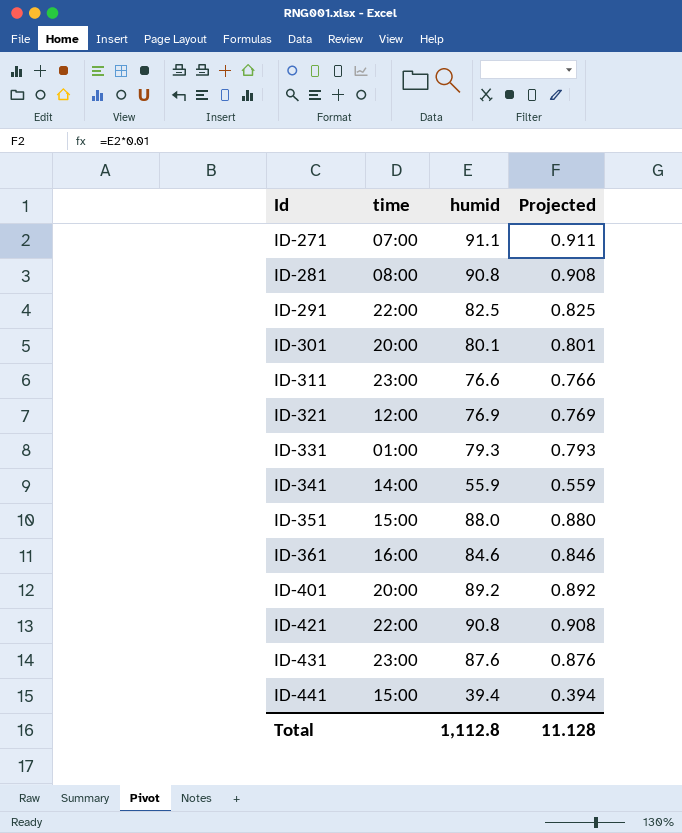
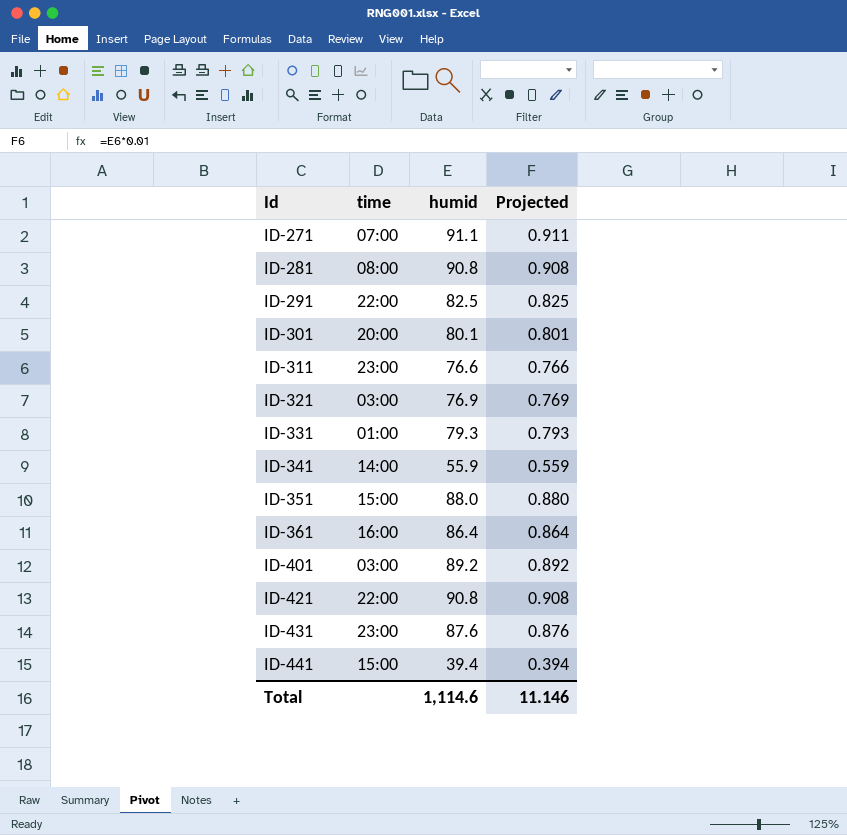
ID-321 | time: 12:00 -> 03:00
ID-361 | humid: 84.6 -> 86.4
ID-361 | Projected: 0.846 -> 0.864
ID-401 | time: 20:00 -> 03:00
Total | humid: 1,112.8 -> 1,114.6
Total | Projected: 11.128 -> 11.146

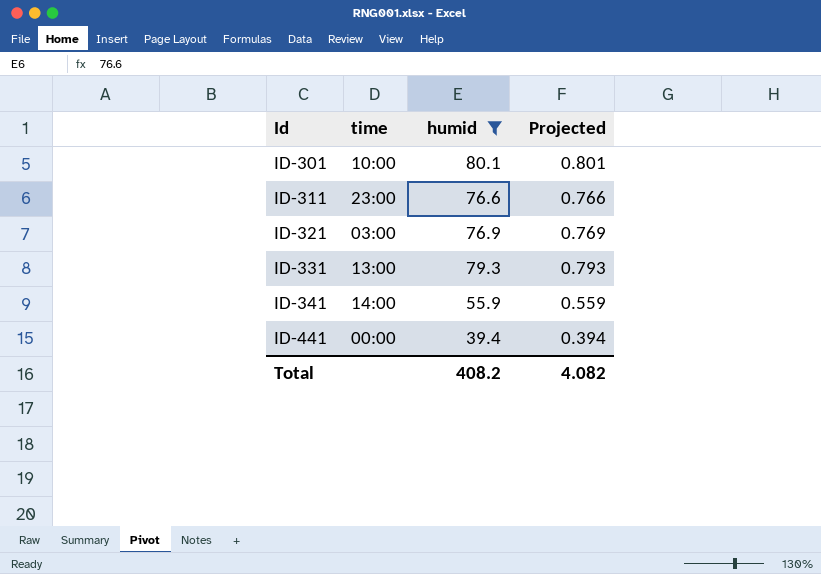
filter: none -> humid <= 80.1
ID-301 | time: 20:00 -> 10:00
ID-331 | time: 01:00 -> 13:00
ID-441 | time: 15:00 -> 00:00
Total | humid: 1,114.6 -> 408.2
Total | Projected: 11.146 -> 4.082

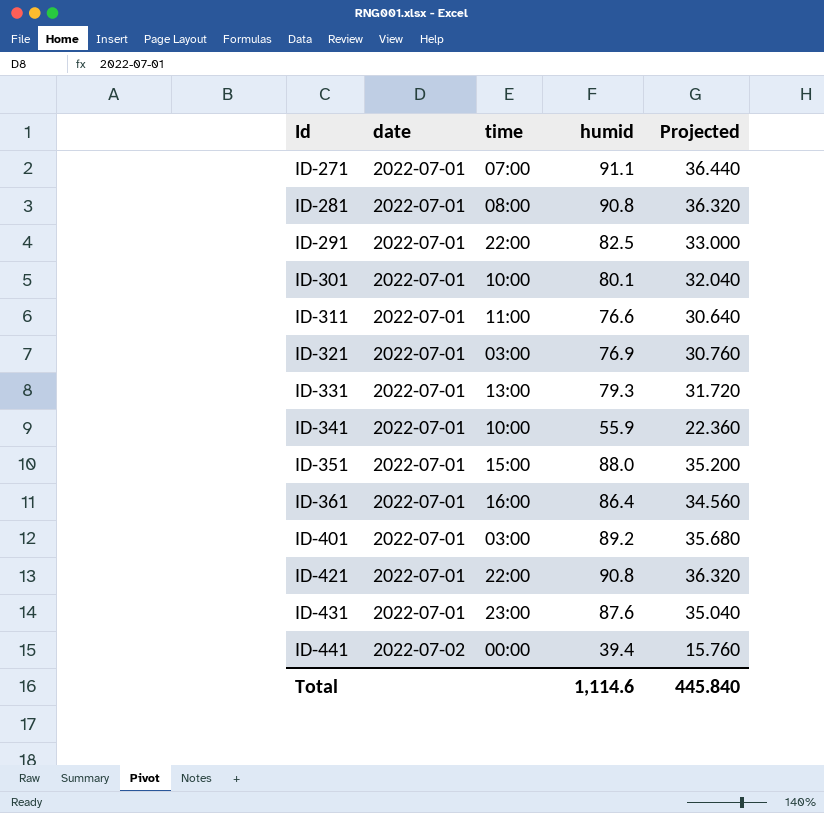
filter: humid <= 80.1 -> none
column date | position: none -> 2
column Projected | formula: [humid] * 0.01 -> [humid] * 0.4
ID-311 | time: 23:00 -> 11:00
ID-341 | time: 14:00 -> 10:00
Total | humid: 408.2 -> 1,114.6
Total | Projected: 4.082 -> 445.840

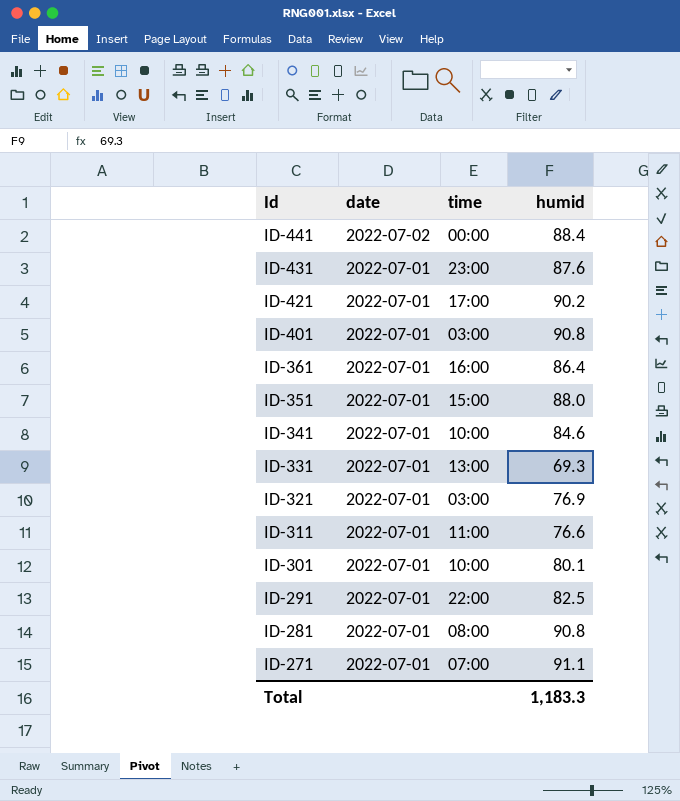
row order: Id ascending -> Id descending
column Projected | formula: [humid] * 0.4 -> none
ID-441 | humid: 39.4 -> 88.4
ID-421 | time: 22:00 -> 17:00
ID-421 | humid: 90.8 -> 90.2
ID-401 | humid: 89.2 -> 90.8
ID-341 | humid: 55.9 -> 84.6
ID-331 | humid: 79.3 -> 69.3
Total | humid: 1,114.6 -> 1,183.3

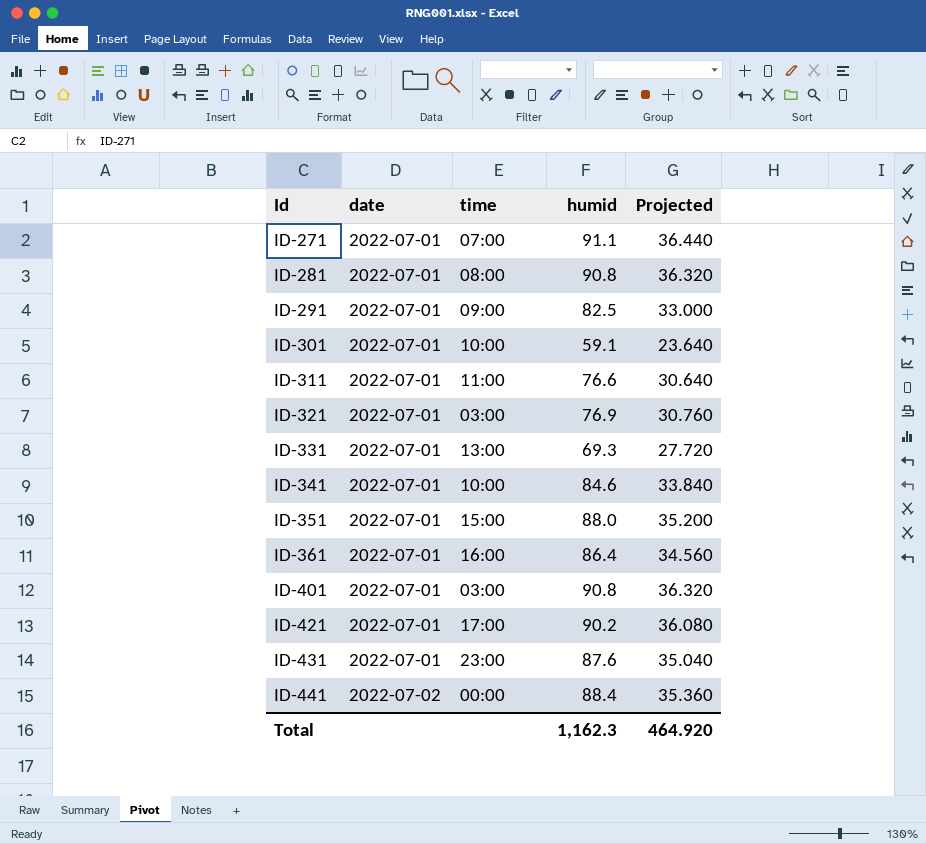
row order: Id descending -> Id ascending
column Projected | formula: none -> [humid] * 0.4
ID-291 | time: 22:00 -> 09:00
ID-301 | humid: 80.1 -> 59.1
Total | humid: 1,183.3 -> 1,162.3

